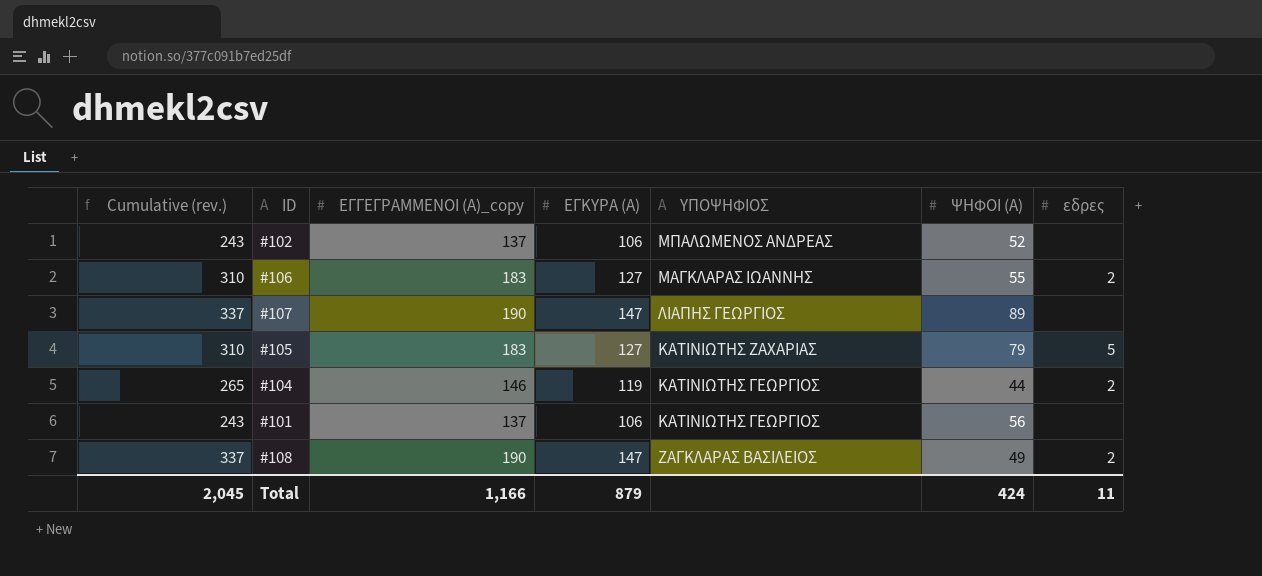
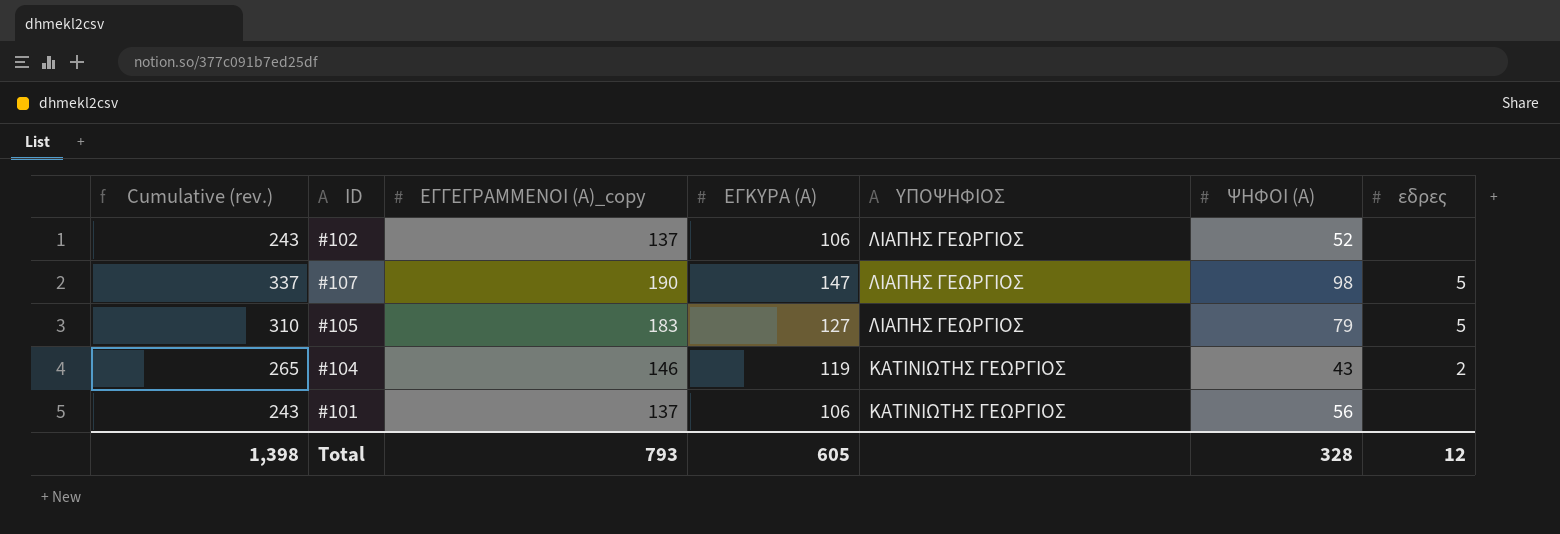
row #106: 310 | 183 | 127 | ΜΑΓΚΛΑΡΑΣ ΙΩΑΝΝΗΣ | 55 | 2 -> none
row #108: 337 | 190 | 147 | ΖΑΓΚΛΑΡΑΣ ΒΑΣΙΛΕΙΟΣ | 49 | 2 -> none
#102 | ΥΠΟΨΗΦΙΟΣ: ΜΠΑΛΩΜΕΝΟΣ ΑΝΔΡΕΑΣ -> ΛΙΑΠΗΣ ΓΕΩΡΓΙΟΣ
#107 | ΨΗΦΟΙ (Α): 89 -> 98
#107 | εδρες: none -> 5
#105 | ΥΠΟΨΗΦΙΟΣ: ΚΑΤΙΝΙΩΤΗΣ ΖΑΧΑΡΙΑΣ -> ΛΙΑΠΗΣ ΓΕΩΡΓΙΟΣ
#104 | ΨΗΦΟΙ (Α): 44 -> 43
Total | Cumulative (rev.): 2,045 -> 1,398
Total | ΕΓΓΕΓΡΑΜΜΕΝΟΙ (Α)_copy: 1,166 -> 793
Total | ΕΓΚΥΡΑ (Α): 879 -> 605
Total | ΨΗΦΟΙ (Α): 424 -> 328
Total | εδρες: 11 -> 12

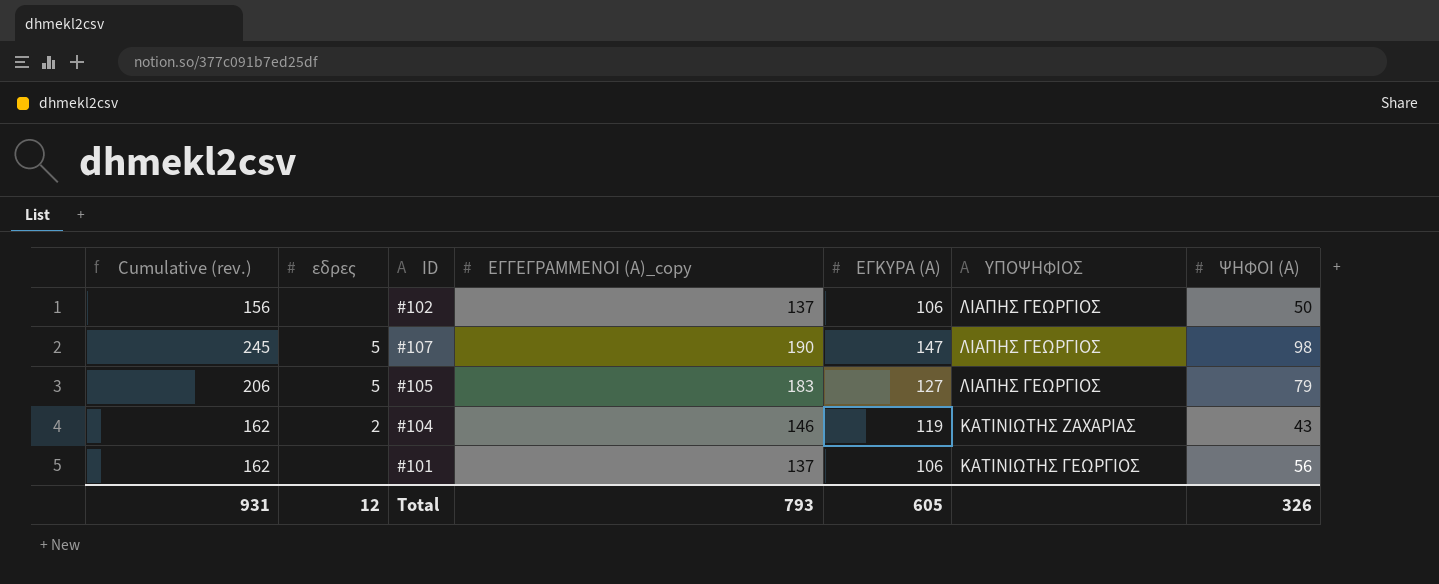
column Cumulative (rev.) | formula: [ΕΓΓΕΓΡΑΜΜΕΝΟΙ (Α)_copy] + [ΕΓΚΥΡΑ (Α)] -> [ΕΓΚΥΡΑ (Α)] + [ΨΗΦΟΙ (Α)]
column εδρες | position: 7 -> 2
#102 | ΨΗΦΟΙ (Α): 52 -> 50
#104 | ΥΠΟΨΗΦΙΟΣ: ΚΑΤΙΝΙΩΤΗΣ ΓΕΩΡΓΙΟΣ -> ΚΑΤΙΝΙΩΤΗΣ ΖΑΧΑΡΙΑΣ
Total | Cumulative (rev.): 1,398 -> 931
Total | ΨΗΦΟΙ (Α): 328 -> 326

